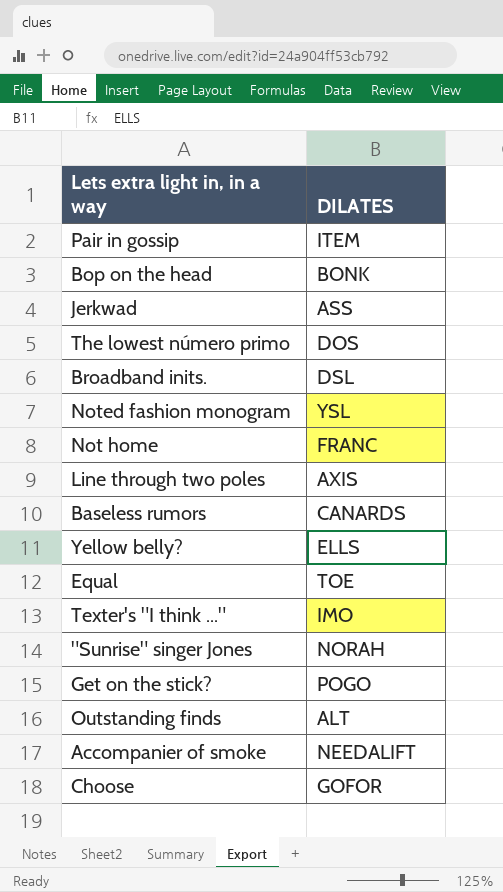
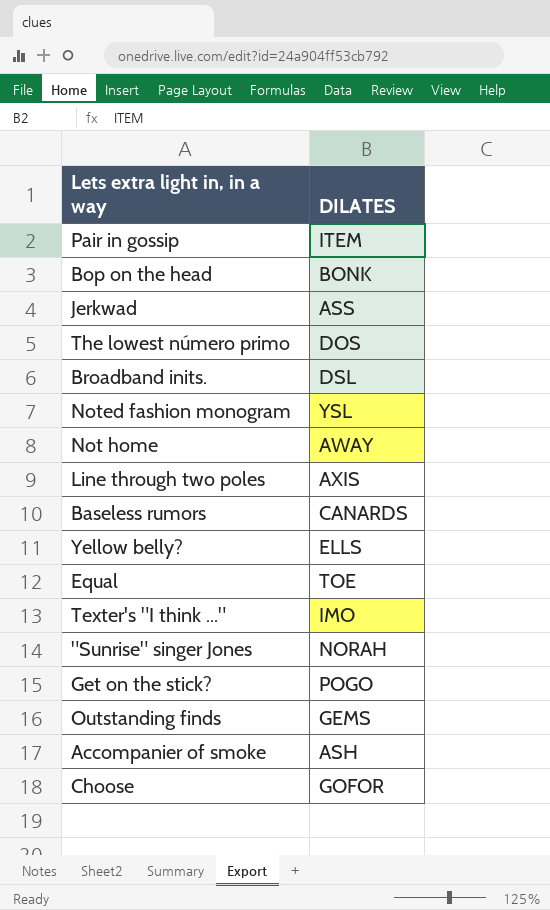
Not home | DILATES: FRANC -> AWAY
Outstanding finds | DILATES: ALT -> GEMS
Accompanier of smoke | DILATES: NEEDALIFT -> ASH

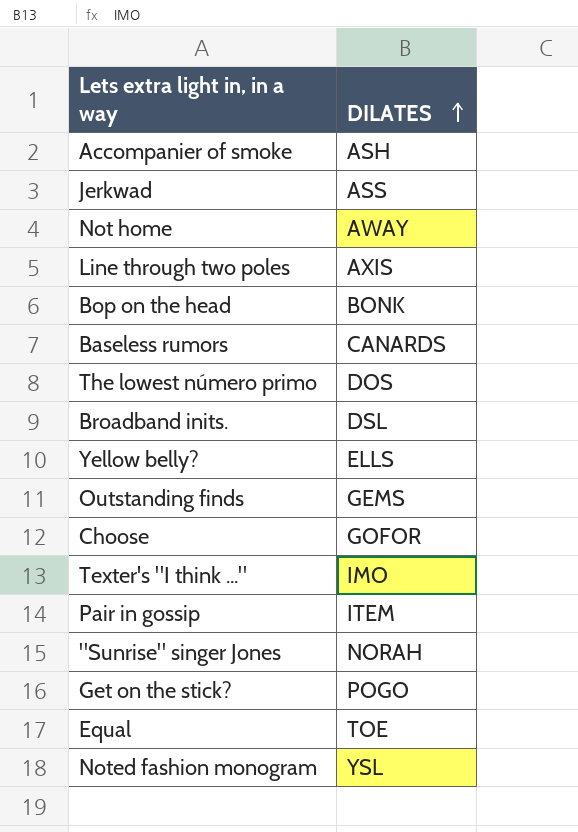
row order: none -> DILATES ascending

